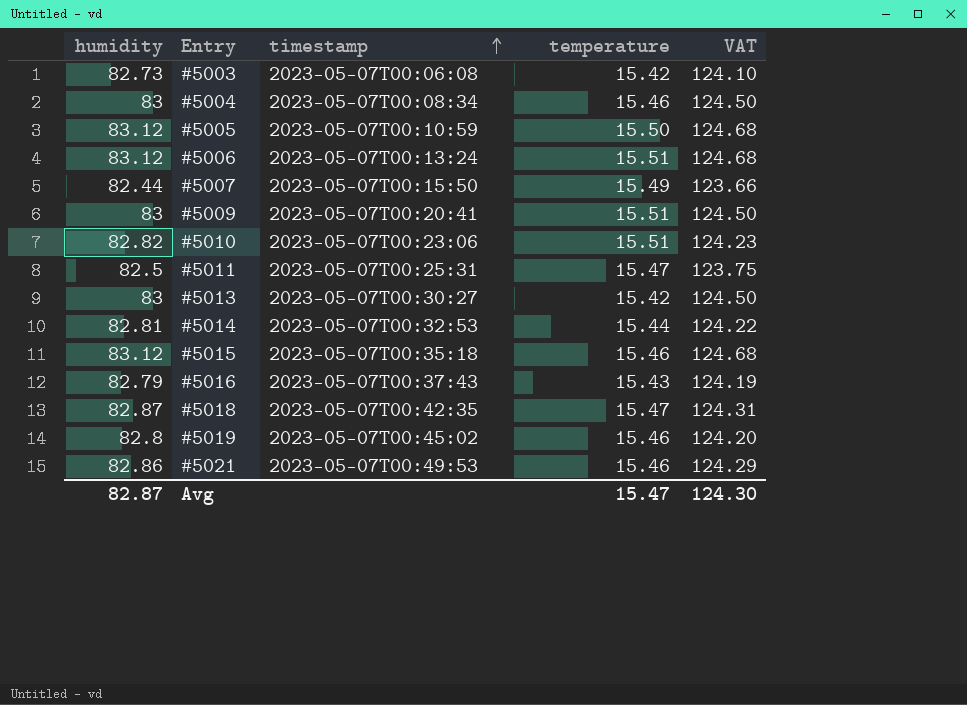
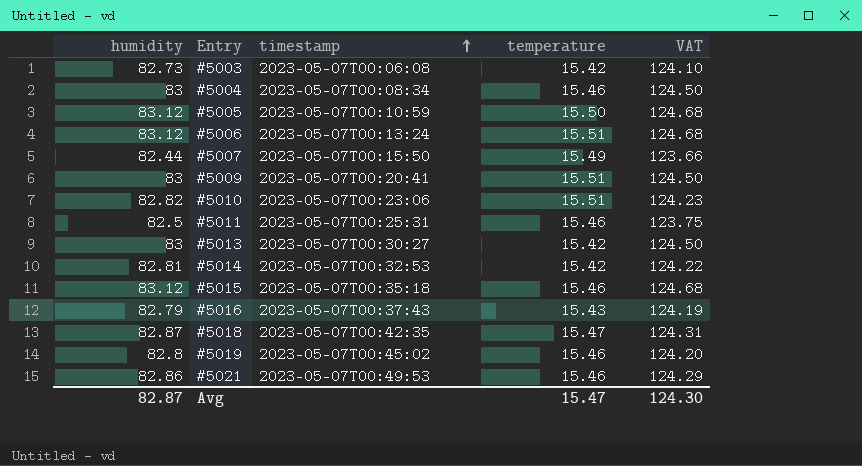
#5011 | temperature: 15.47 -> 15.46
#5014 | temperature: 15.44 -> 15.42

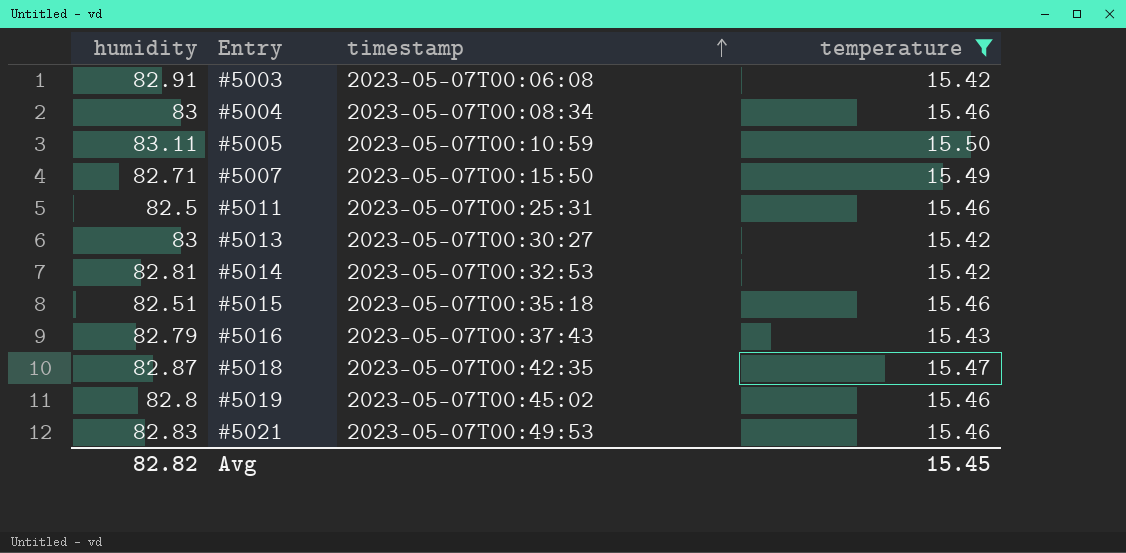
filter: none -> temperature != 15.51
column VAT | formula: [humidity] * 1.5 -> none
#5003 | humidity: 82.73 -> 82.91
#5005 | humidity: 83.12 -> 83.11
#5007 | humidity: 82.44 -> 82.71
#5015 | humidity: 83.12 -> 82.51
#5021 | humidity: 82.86 -> 82.83
Avg | humidity: 82.87 -> 82.82
Avg | temperature: 15.47 -> 15.45

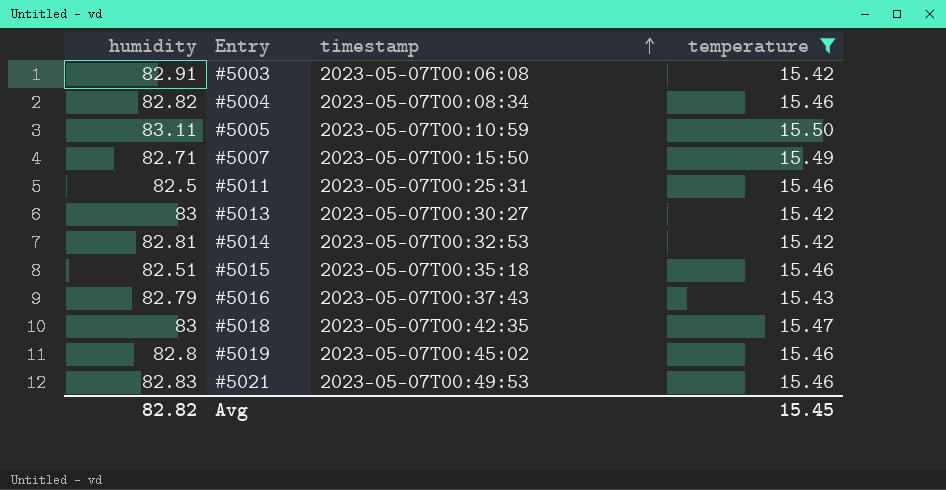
#5004 | humidity: 83 -> 82.82
#5018 | humidity: 82.87 -> 83

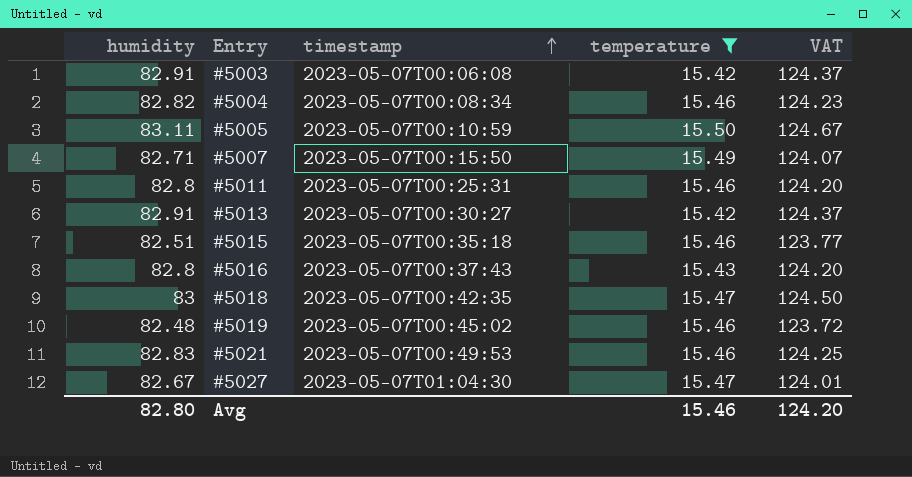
column VAT | formula: none -> [humidity] * 1.5
row #5014: 82.81 | 2023-05-07T00:32:53 | 15.42 -> none
#5011 | humidity: 82.5 -> 82.8
#5013 | humidity: 83 -> 82.91
#5016 | humidity: 82.79 -> 82.8
#5019 | humidity: 82.8 -> 82.48
row #5027: none -> 82.67 | 2023-05-07T01:04:30 | 15.47 | 124.01
Avg | humidity: 82.82 -> 82.80
Avg | temperature: 15.45 -> 15.46

